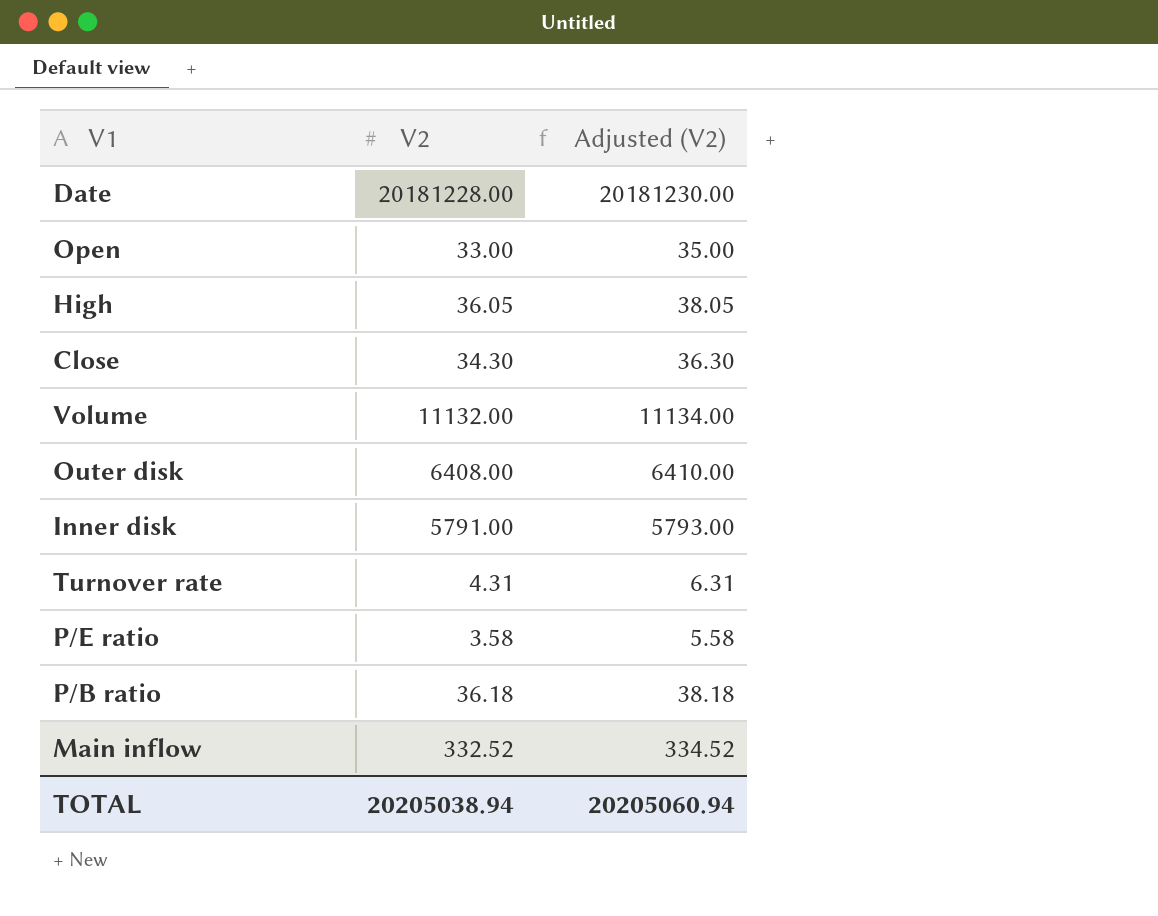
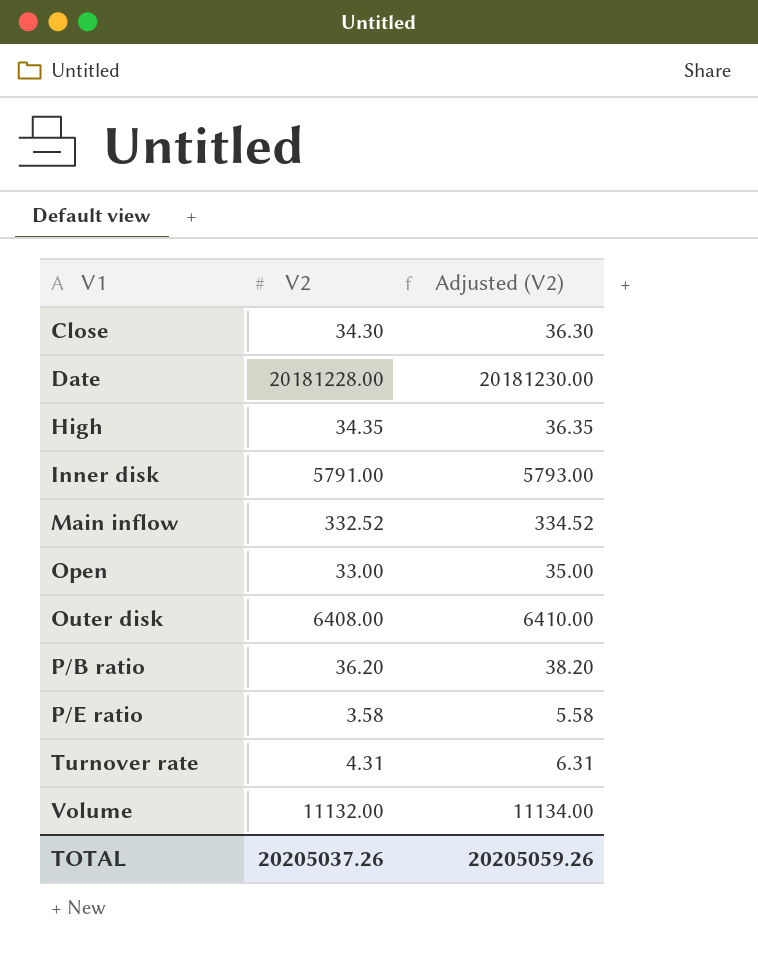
row order: none -> V1 ascending
High | V2: 36.05 -> 34.35
High | Adjusted (V2): 38.05 -> 36.35
P/B ratio | V2: 36.18 -> 36.20
P/B ratio | Adjusted (V2): 38.18 -> 38.20
TOTAL | V2: 20205038.94 -> 20205037.26
TOTAL | Adjusted (V2): 20205060.94 -> 20205059.26

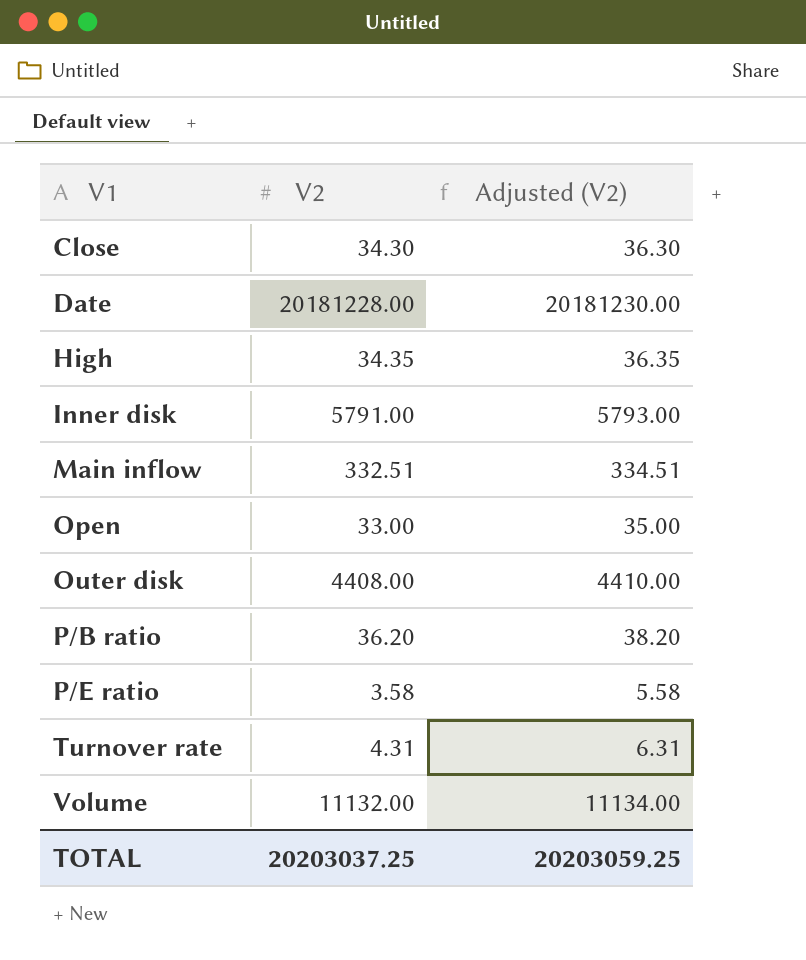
Main inflow | V2: 332.52 -> 332.51
Main inflow | Adjusted (V2): 334.52 -> 334.51
Outer disk | V2: 6408.00 -> 4408.00
Outer disk | Adjusted (V2): 6410.00 -> 4410.00
TOTAL | V2: 20205037.26 -> 20203037.25
TOTAL | Adjusted (V2): 20205059.26 -> 20203059.25

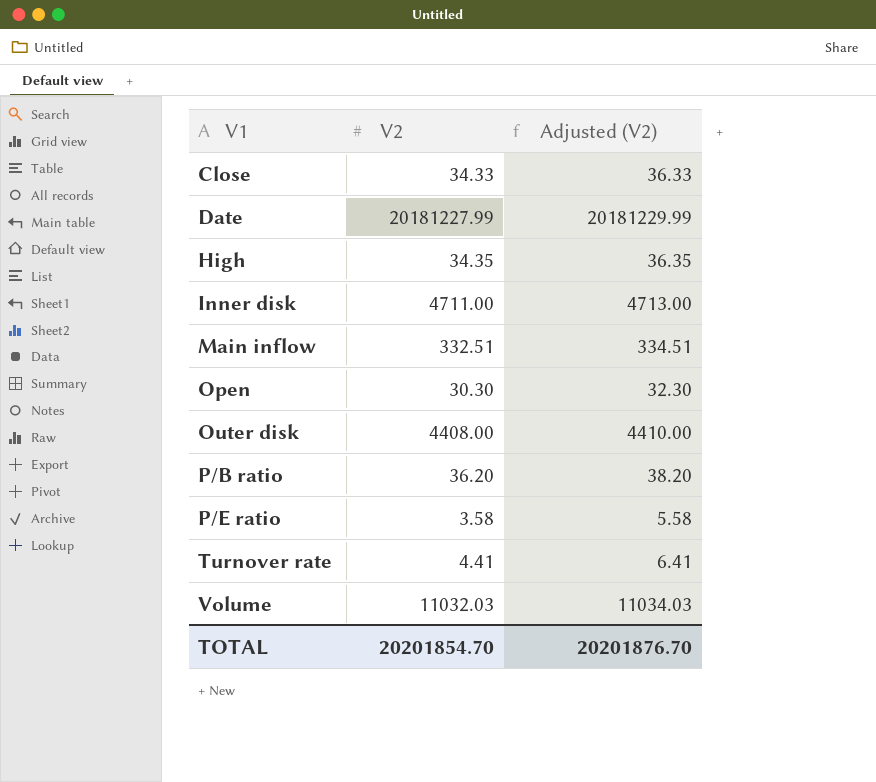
Close | V2: 34.30 -> 34.33
Close | Adjusted (V2): 36.30 -> 36.33
Date | V2: 20181228.00 -> 20181227.99
Date | Adjusted (V2): 20181230.00 -> 20181229.99
Inner disk | V2: 5791.00 -> 4711.00
Inner disk | Adjusted (V2): 5793.00 -> 4713.00
Open | V2: 33.00 -> 30.30
Open | Adjusted (V2): 35.00 -> 32.30
Turnover rate | V2: 4.31 -> 4.41
Turnover rate | Adjusted (V2): 6.31 -> 6.41
Volume | V2: 11132.00 -> 11032.03
Volume | Adjusted (V2): 11134.00 -> 11034.03
TOTAL | V2: 20203037.25 -> 20201854.70
TOTAL | Adjusted (V2): 20203059.25 -> 20201876.70

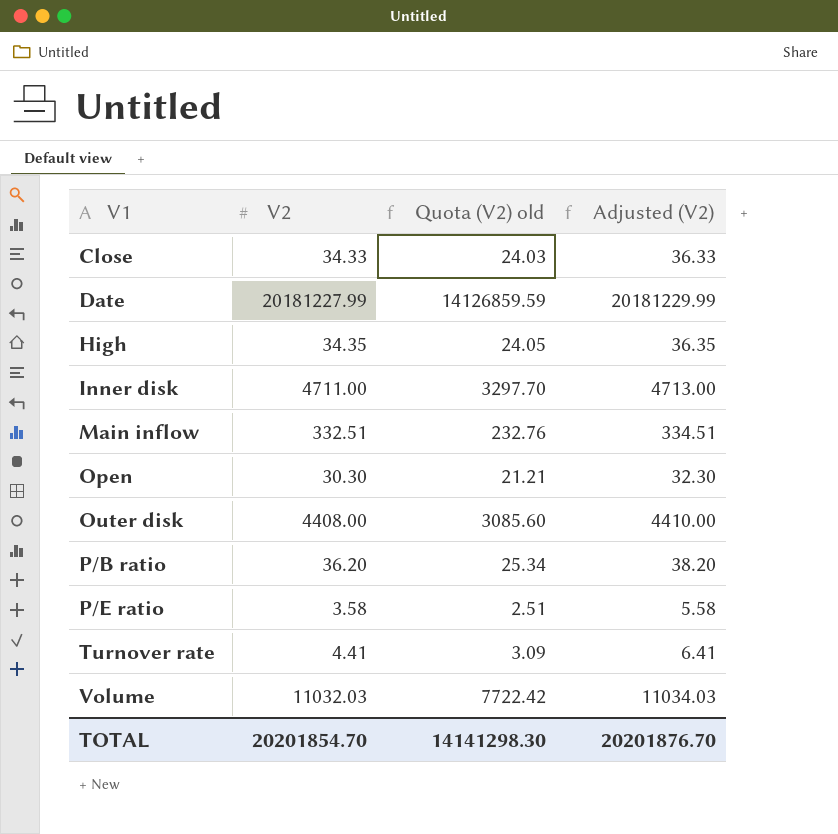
column Quota (V2) old | formula: none -> [V2] * 0.7

